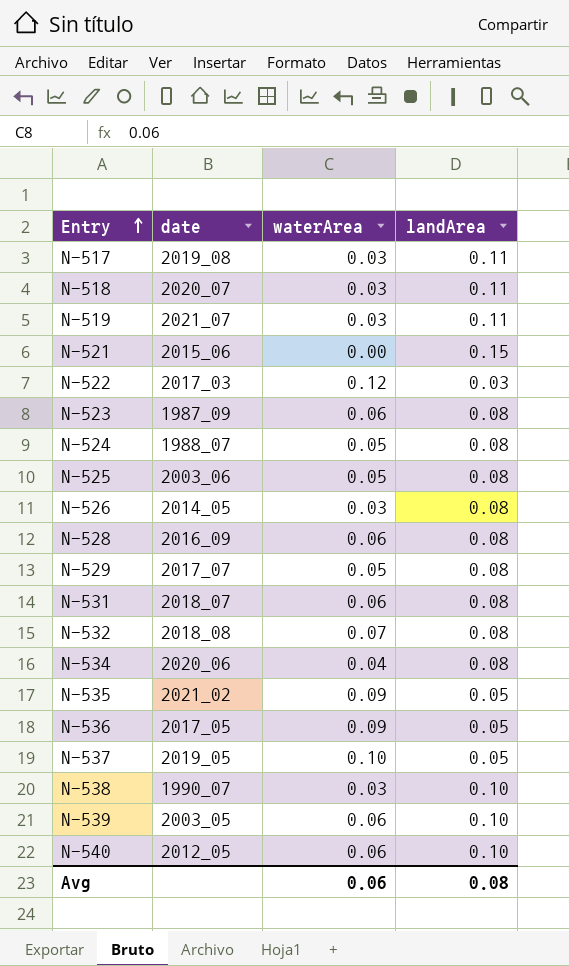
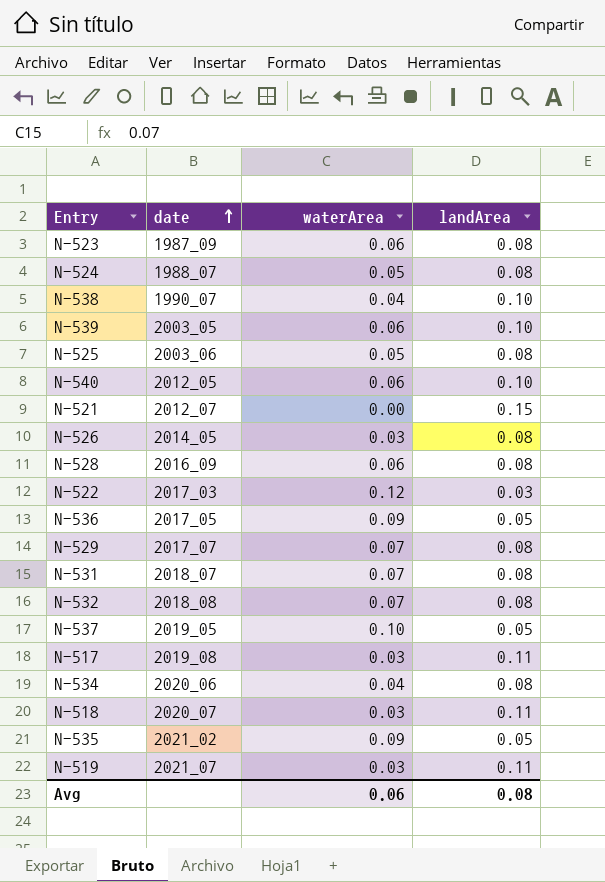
row order: Entry ascending -> date ascending
N-538 | waterArea: 0.03 -> 0.04
N-521 | date: 2015_06 -> 2012_07
N-529 | waterArea: 0.05 -> 0.07
N-531 | waterArea: 0.06 -> 0.07

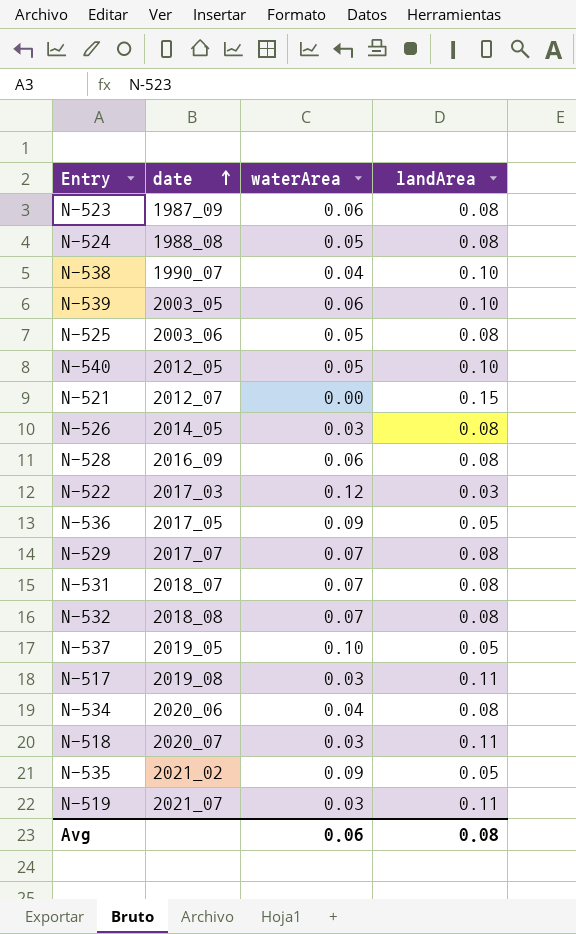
N-524 | date: 1988_07 -> 1988_08
N-540 | waterArea: 0.06 -> 0.05

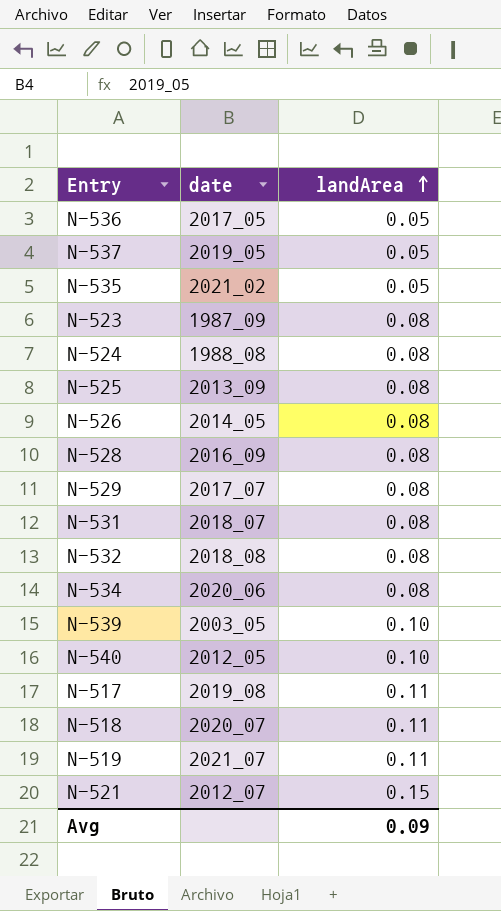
row order: date ascending -> landArea ascending
column waterArea | position: 3 -> none
row N-538: 1990_07 | 0.04 | 0.10 -> none
row N-522: 2017_03 | 0.12 | 0.03 -> none
N-525 | date: 2003_06 -> 2013_09
Avg | landArea: 0.08 -> 0.09

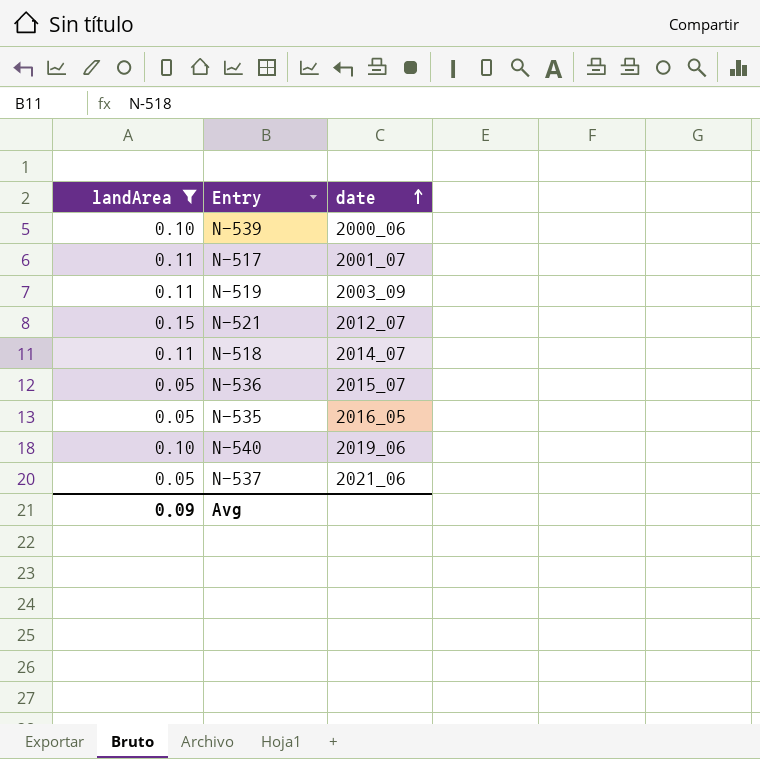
filter: none -> landArea != 0.08
row order: landArea ascending -> date ascending
column landArea | position: 3 -> 1
N-539 | date: 2003_05 -> 2000_06
N-517 | date: 2019_08 -> 2001_07
N-519 | date: 2021_07 -> 2003_09
N-518 | date: 2020_07 -> 2014_07
N-536 | date: 2017_05 -> 2015_07
N-535 | date: 2021_02 -> 2016_05
N-540 | date: 2012_05 -> 2019_06
N-537 | date: 2019_05 -> 2021_06

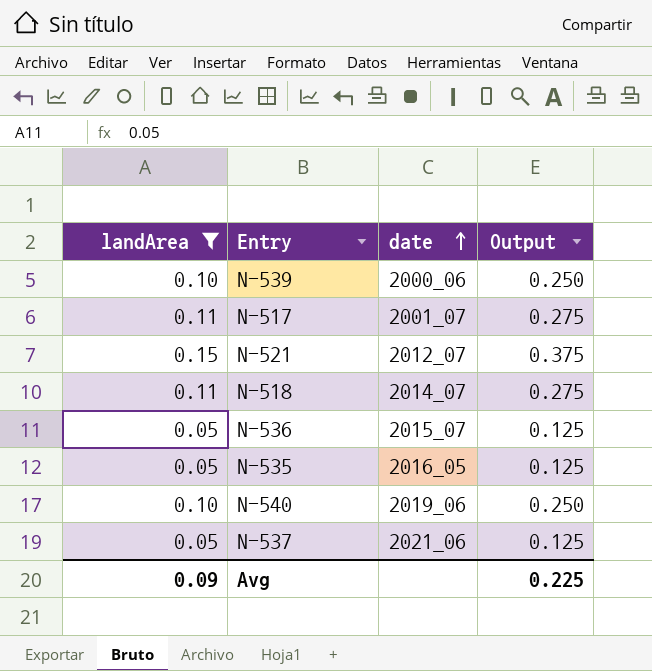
column Output | formula: none -> [landArea] * 2.5
row N-519: 0.11 | 2003_09 -> none

